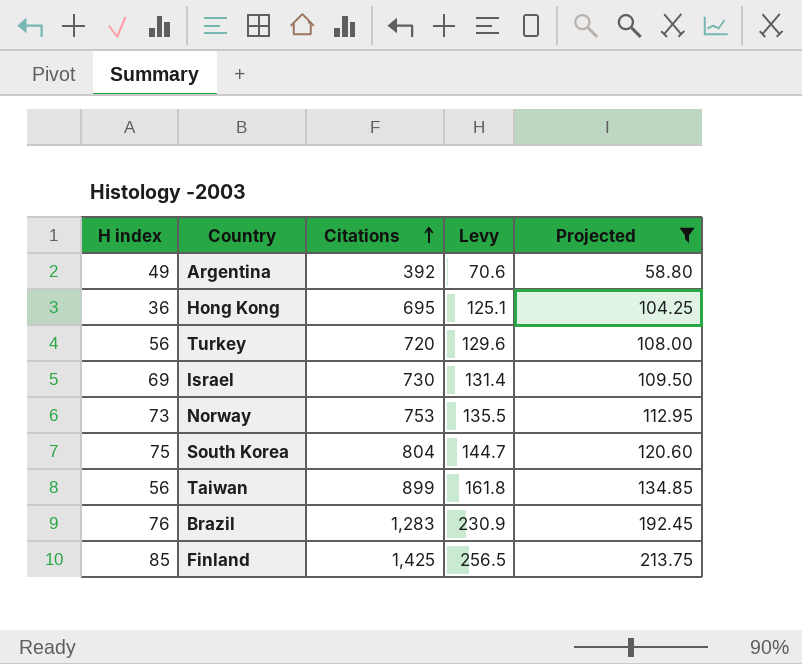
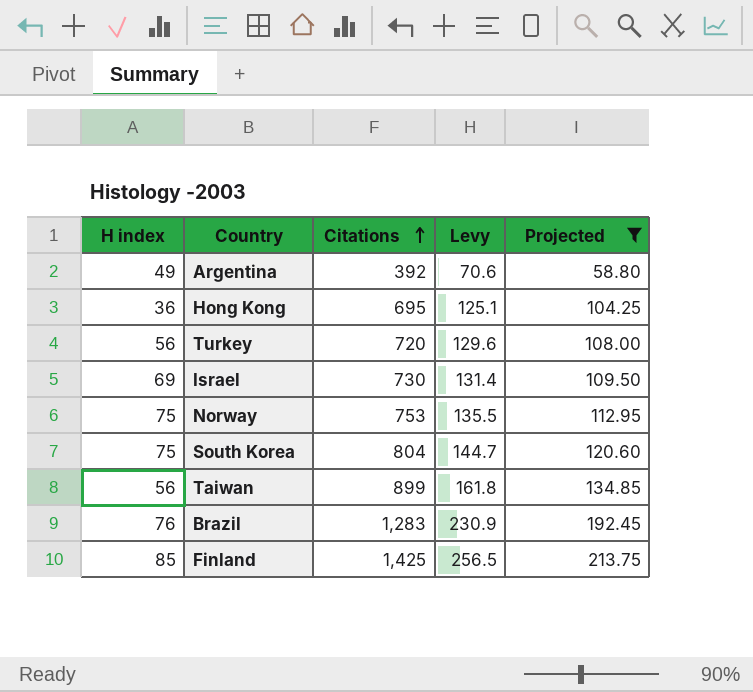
Norway | H index: 73 -> 75

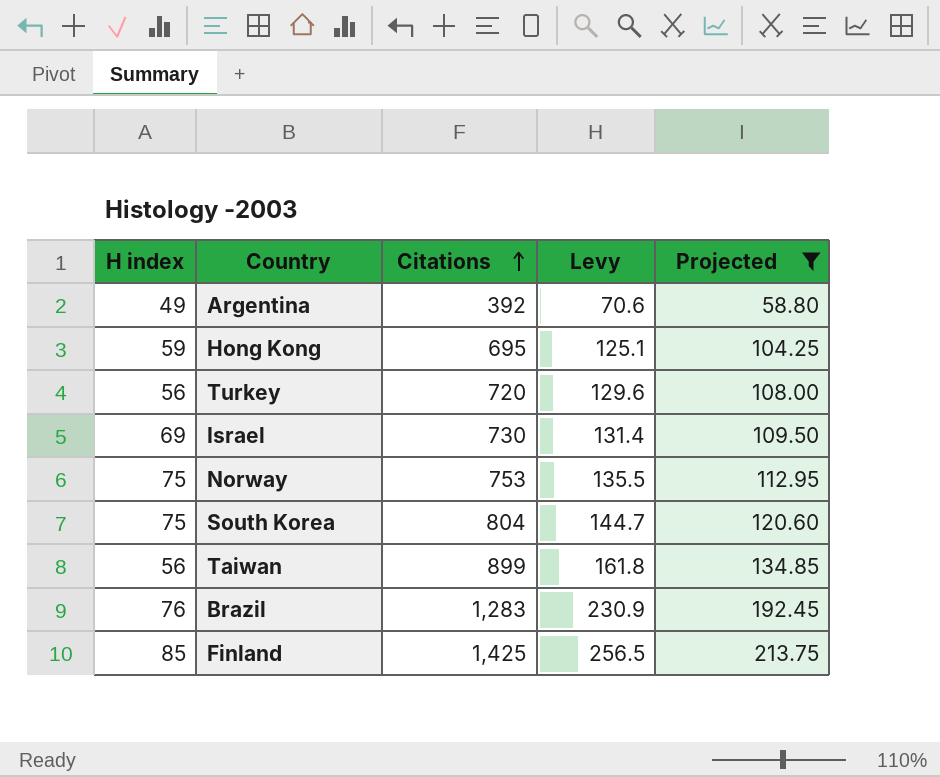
Hong Kong | H index: 36 -> 59

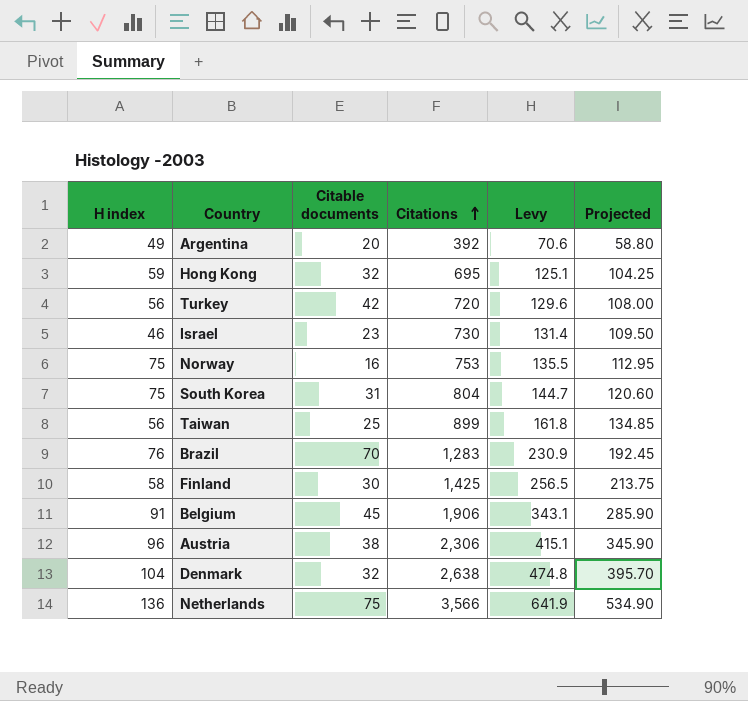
filter: Projected <= 213.75 -> none
column Citable documents | position: none -> 3
Israel | H index: 69 -> 46
Finland | H index: 85 -> 58

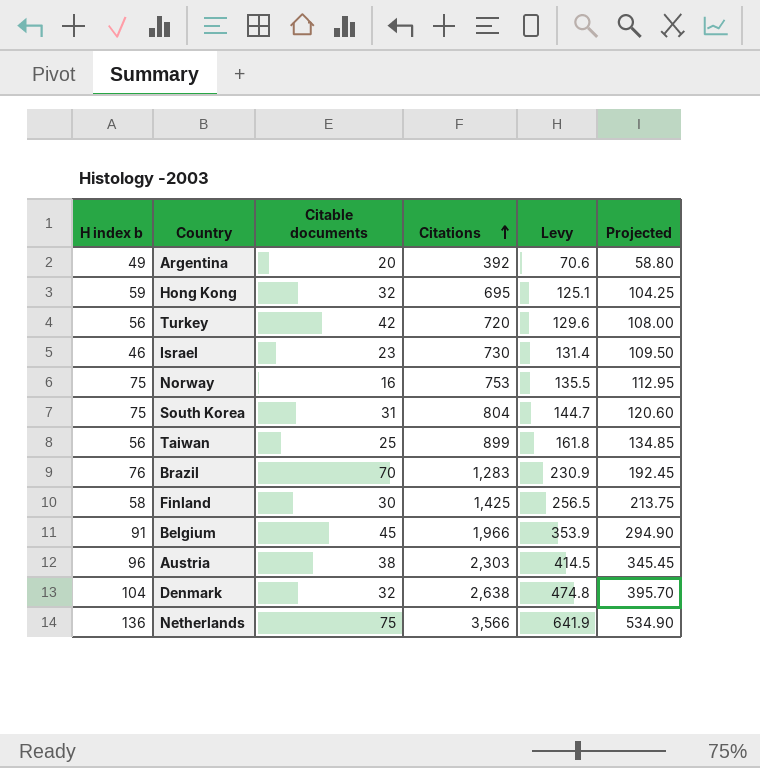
column name: H index -> H index b
Belgium | Citations: 1,906 -> 1,966
Belgium | Levy: 343.1 -> 353.9
Belgium | Projected: 285.90 -> 294.90
Austria | Citations: 2,306 -> 2,303
Austria | Levy: 415.1 -> 414.5
Austria | Projected: 345.90 -> 345.45

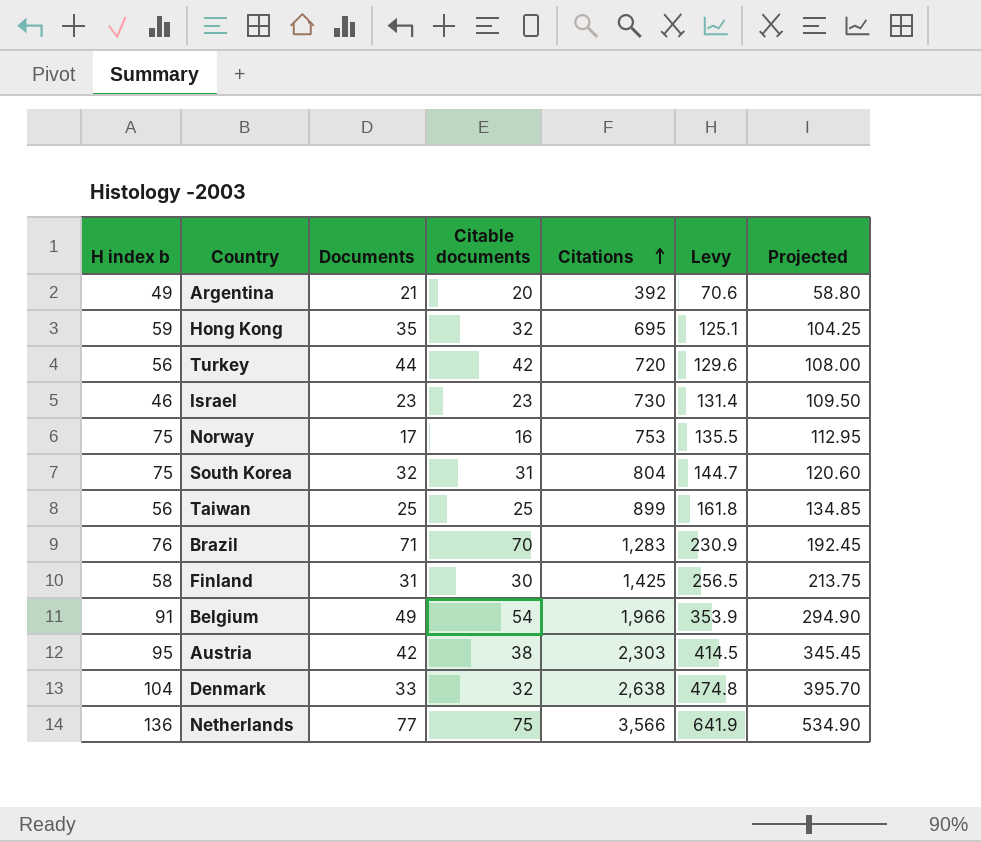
column Documents | position: none -> 3
Belgium | Citable documents: 45 -> 54
Austria | H index b: 96 -> 95

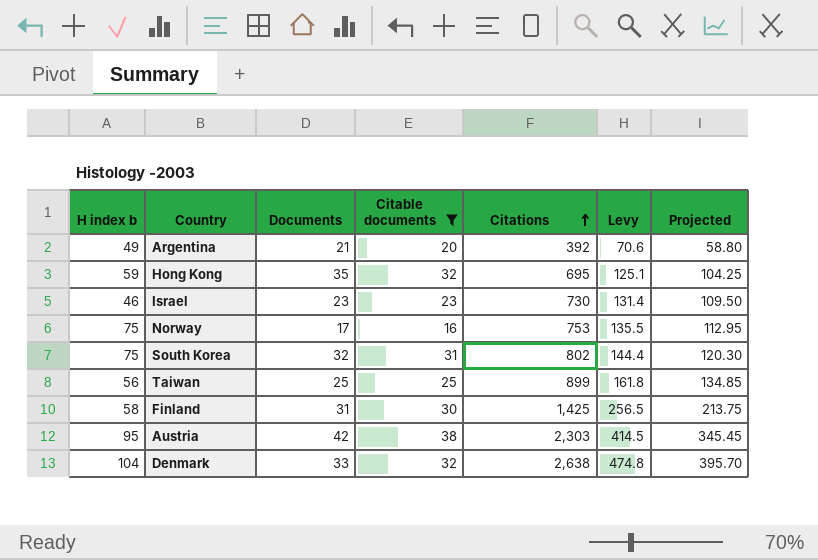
filter: none -> Citable documents <= 38
South Korea | Citations: 804 -> 802
South Korea | Levy: 144.7 -> 144.4
South Korea | Projected: 120.60 -> 120.30

